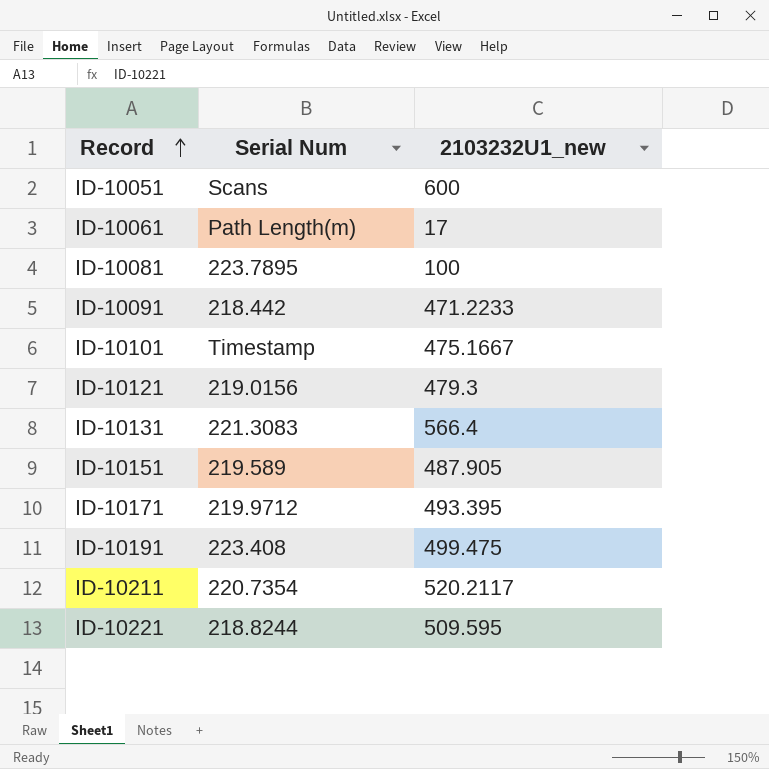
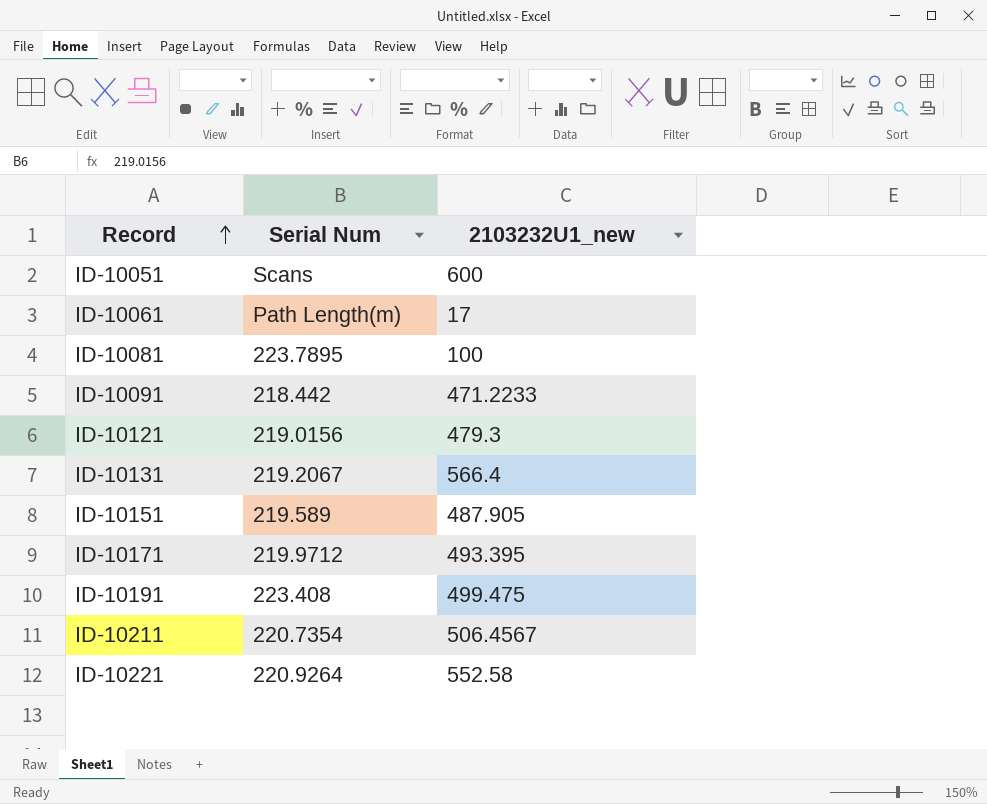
row ID-10101: Timestamp | 475.1667 -> none
ID-10131 | Serial Num: 221.3083 -> 219.2067
ID-10211 | 2103232U1_new: 520.2117 -> 506.4567
ID-10221 | Serial Num: 218.8244 -> 220.9264
ID-10221 | 2103232U1_new: 509.595 -> 552.58

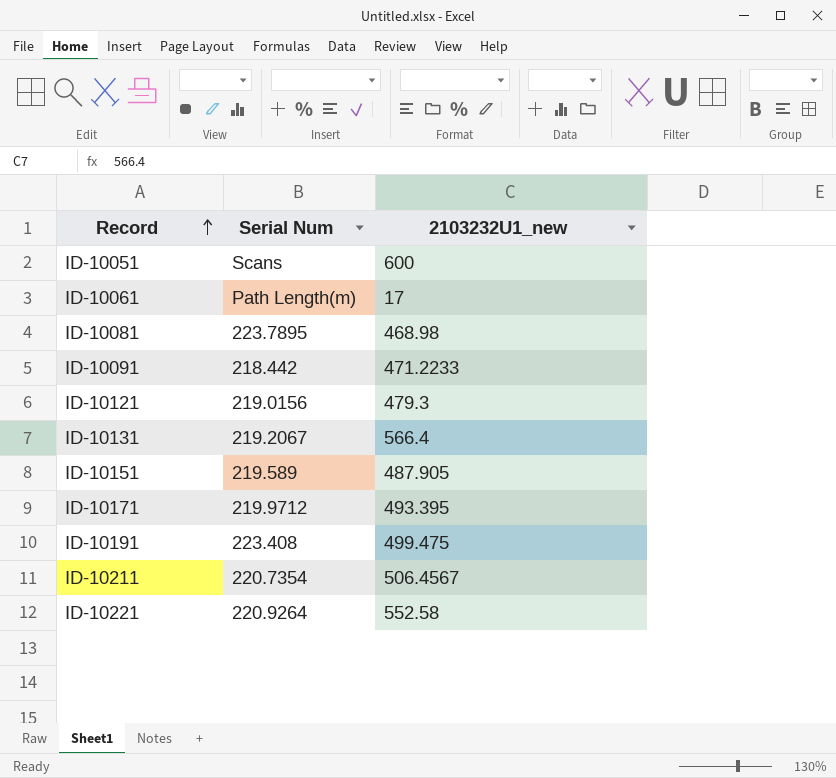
ID-10081 | 2103232U1_new: 100 -> 468.98

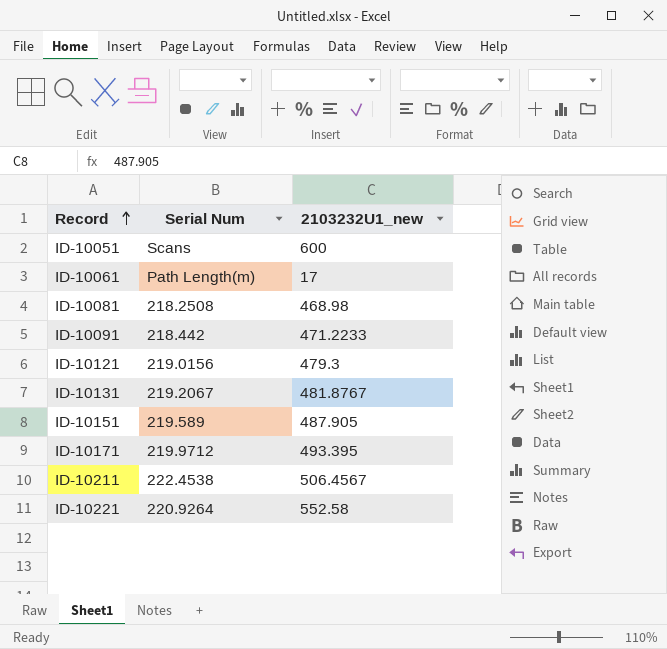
row ID-10191: 223.408 | 499.475 -> none
ID-10081 | Serial Num: 223.7895 -> 218.2508
ID-10131 | 2103232U1_new: 566.4 -> 481.8767
ID-10211 | Serial Num: 220.7354 -> 222.4538

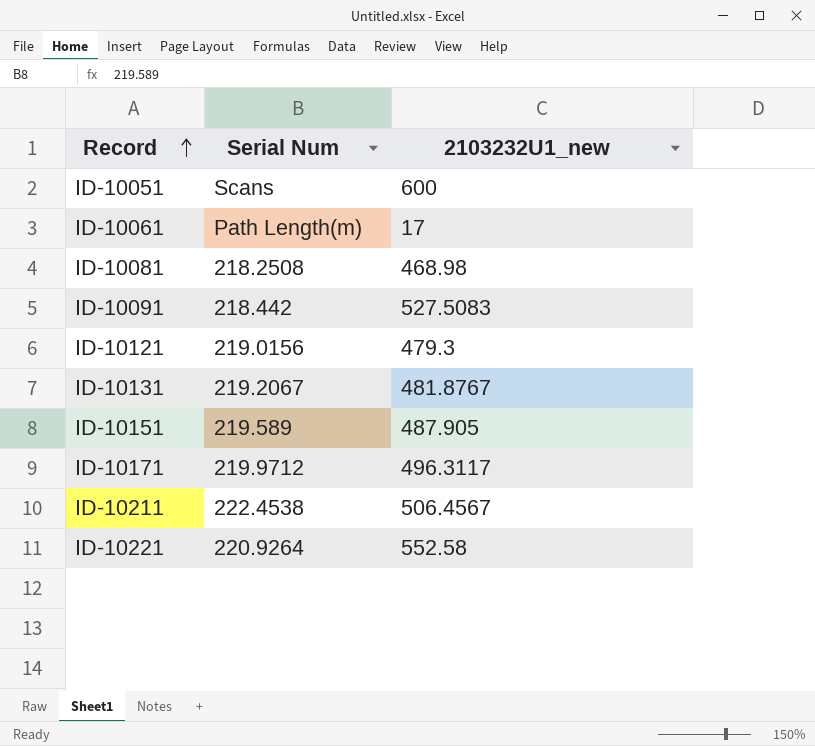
ID-10091 | 2103232U1_new: 471.2233 -> 527.5083
ID-10171 | 2103232U1_new: 493.395 -> 496.3117

